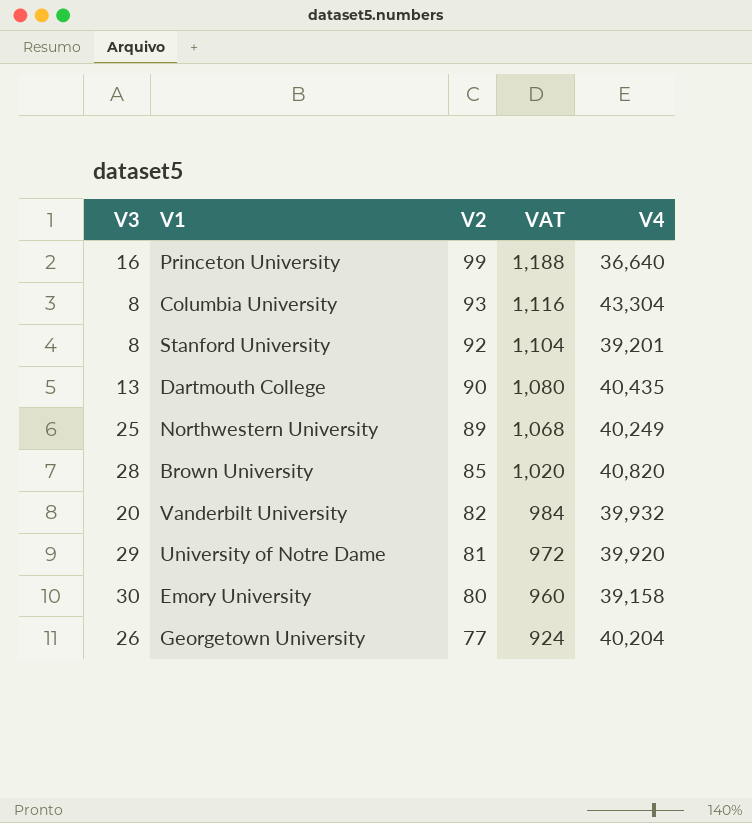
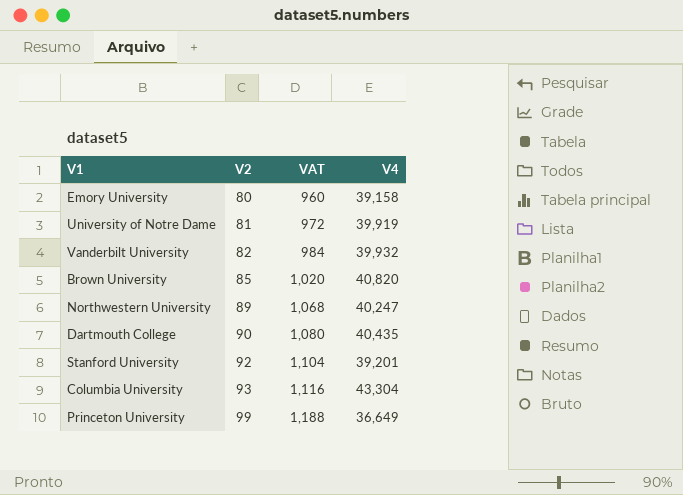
row order: V2 descending -> V2 ascending
column V3 | position: 1 -> none
row Georgetown University: 26 | 77 | 924 | 40,204 -> none
University of Notre Dame | V4: 39,920 -> 39,919
Northwestern University | V4: 40,249 -> 40,247
Princeton University | V4: 36,640 -> 36,649

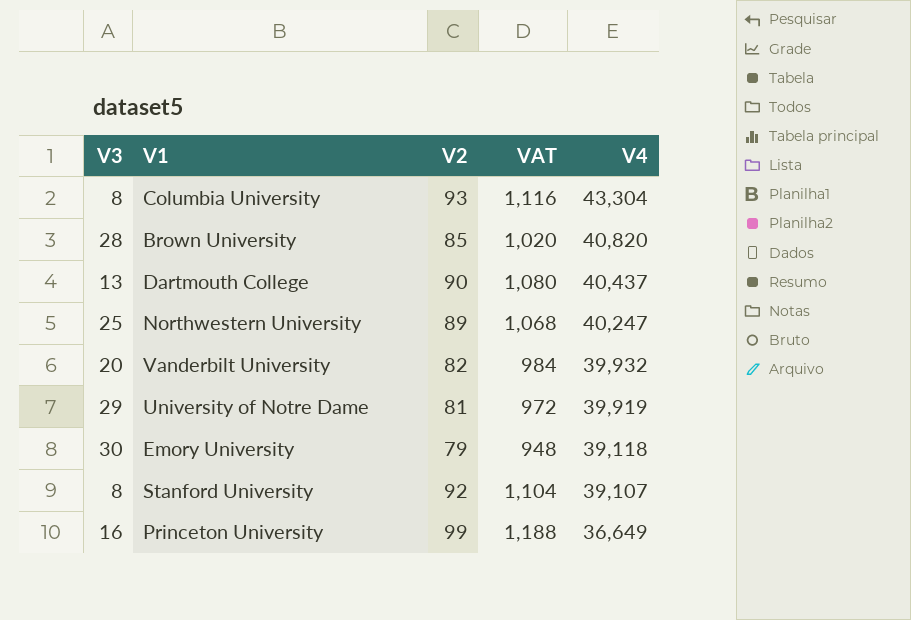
row order: V2 ascending -> V4 descending
column V3 | position: none -> 1
Dartmouth College | V4: 40,435 -> 40,437
Emory University | V2: 80 -> 79
Emory University | VAT: 960 -> 948
Emory University | V4: 39,158 -> 39,118
Stanford University | V4: 39,201 -> 39,107

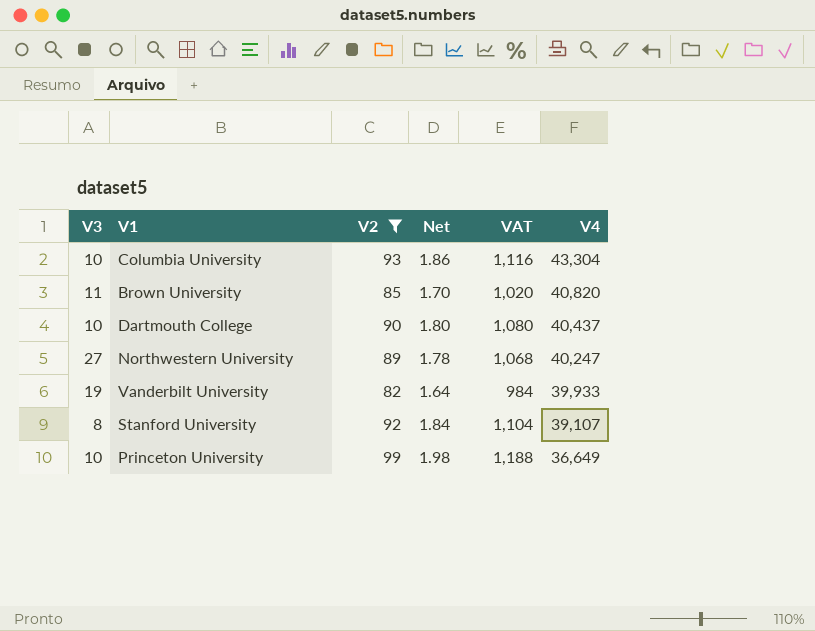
filter: none -> V2 >= 82
column Net | formula: none -> [V2] * 0.02
Columbia University | V3: 8 -> 10
Brown University | V3: 28 -> 11
Dartmouth College | V3: 13 -> 10
Northwestern University | V3: 25 -> 27
Vanderbilt University | V3: 20 -> 19
Vanderbilt University | V4: 39,932 -> 39,933
Princeton University | V3: 16 -> 10

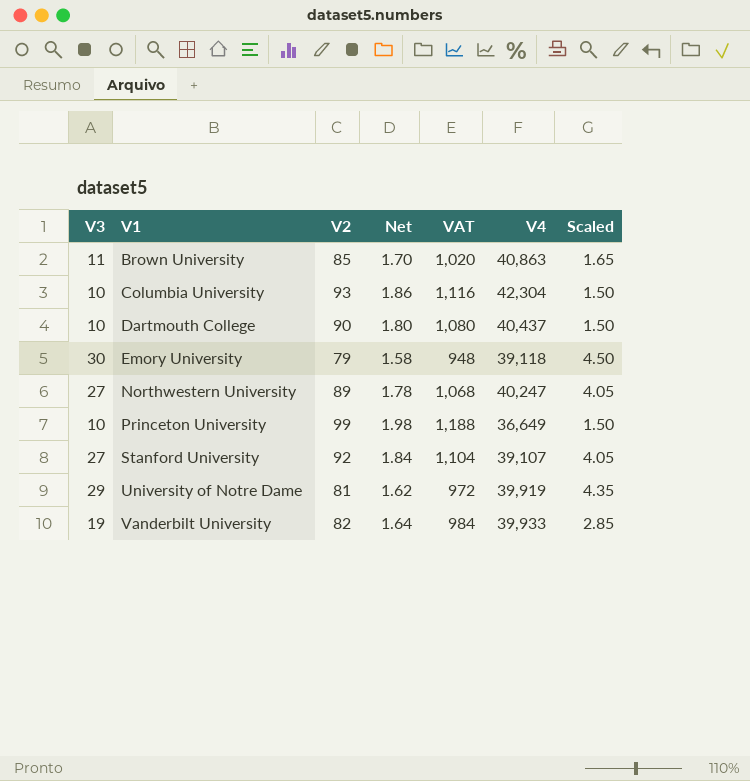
filter: V2 >= 82 -> none
row order: V4 descending -> V1 ascending
column Scaled | formula: none -> [V3] * 0.15
Brown University | V4: 40,820 -> 40,863
Columbia University | V4: 43,304 -> 42,304
Stanford University | V3: 8 -> 27

